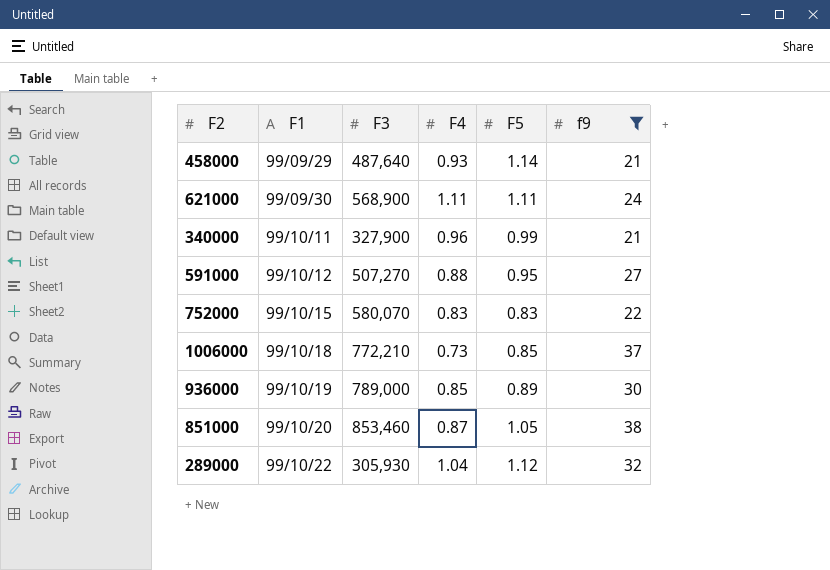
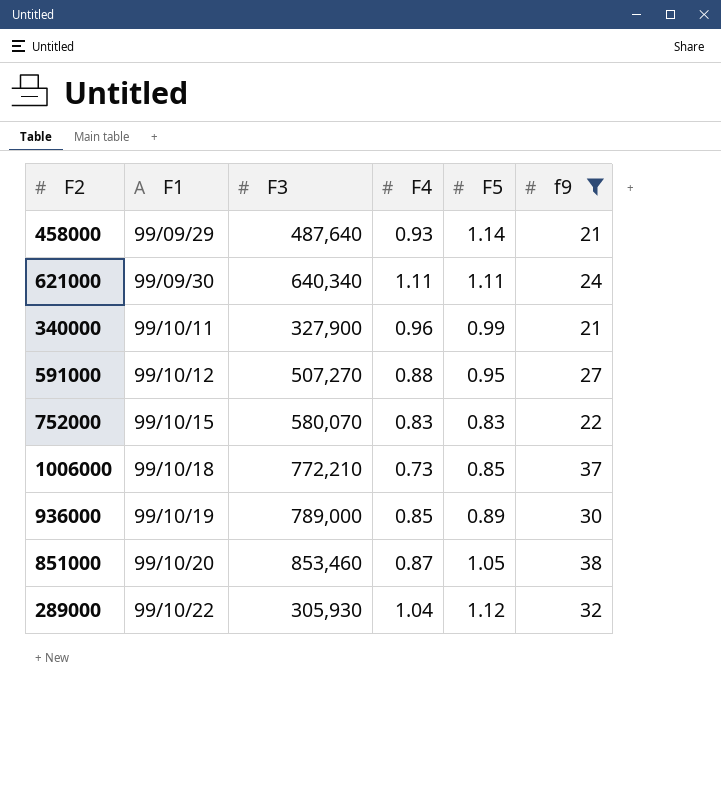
621000 | F3: 568,900 -> 640,340

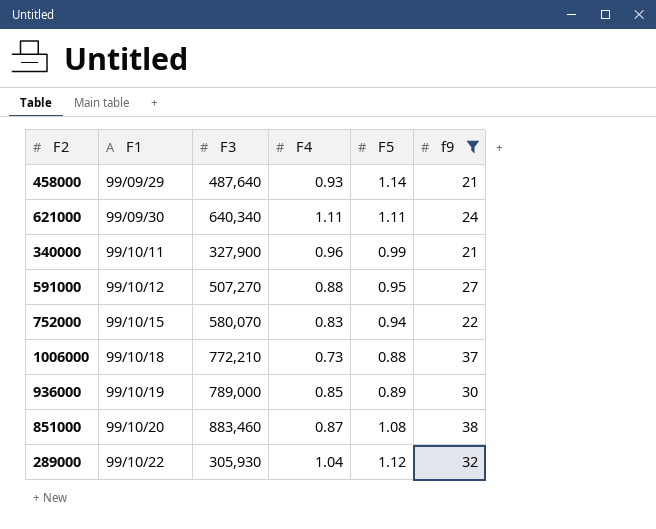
752000 | F5: 0.83 -> 0.94
1006000 | F5: 0.85 -> 0.88
851000 | F3: 853,460 -> 883,460
851000 | F5: 1.05 -> 1.08

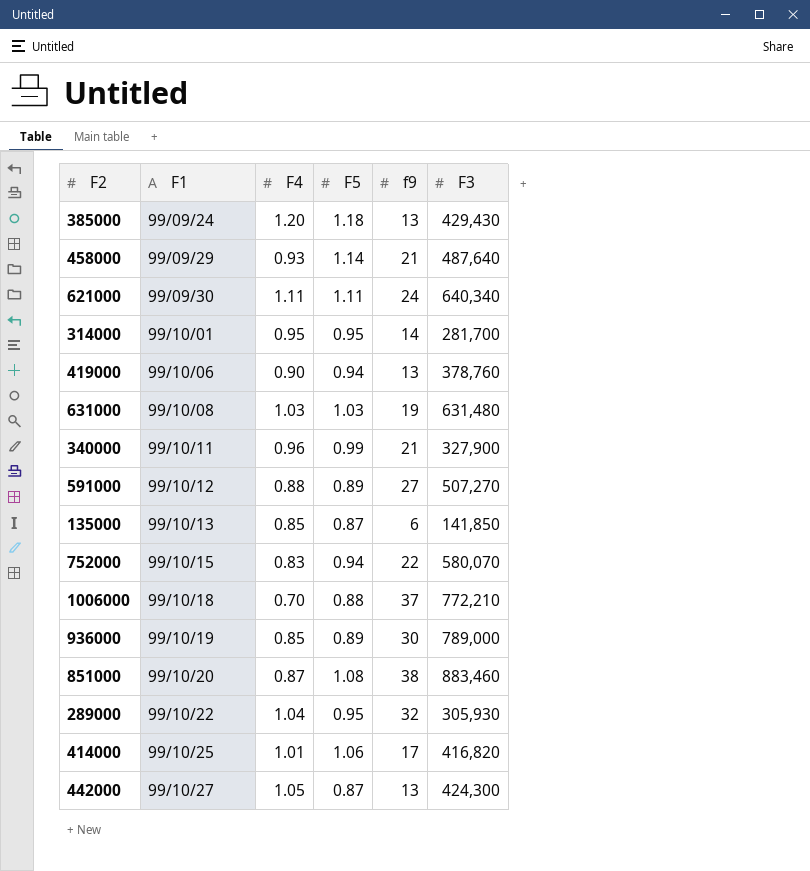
filter: f9 >= 21 -> none
column F3 | position: 3 -> 6
591000 | F5: 0.95 -> 0.89
1006000 | F4: 0.73 -> 0.70
289000 | F5: 1.12 -> 0.95

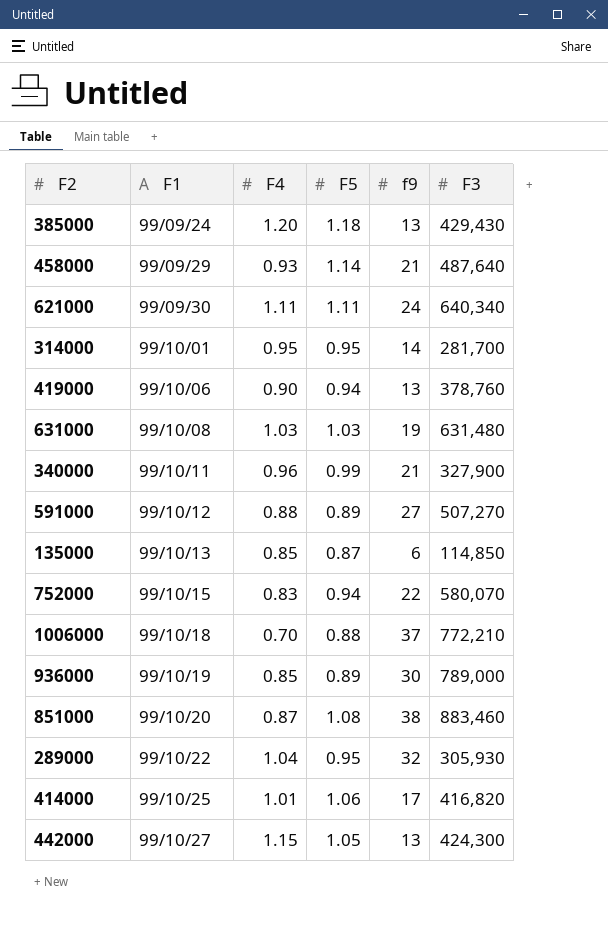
135000 | F3: 141,850 -> 114,850
442000 | F4: 1.05 -> 1.15
442000 | F5: 0.87 -> 1.05

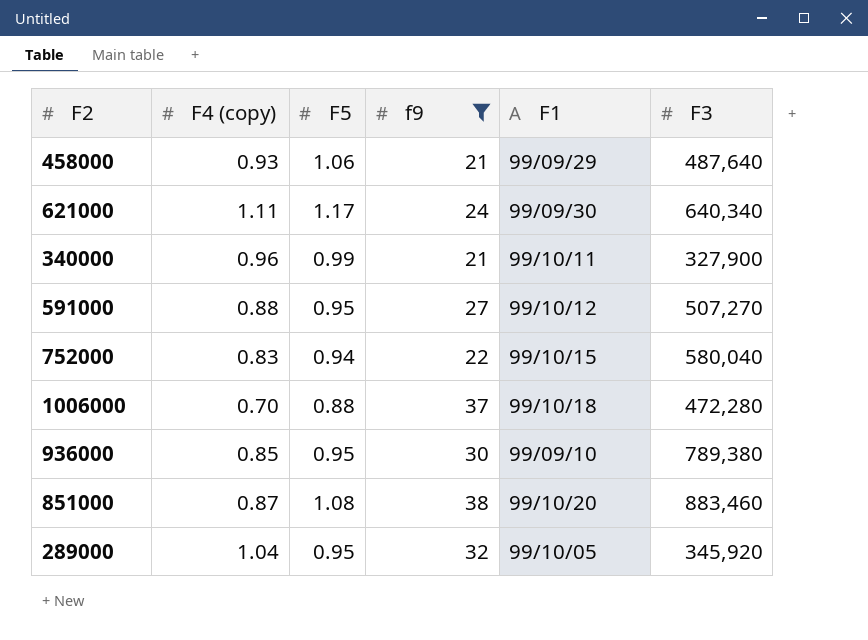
filter: none -> f9 >= 21
column name: F4 -> F4 (copy)
column F1 | position: 2 -> 5
458000 | F5: 1.14 -> 1.06
621000 | F5: 1.11 -> 1.17
591000 | F5: 0.89 -> 0.95
752000 | F3: 580,070 -> 580,040
1006000 | F3: 772,210 -> 472,280
936000 | F5: 0.89 -> 0.95
936000 | F1: 99/10/19 -> 99/09/10
936000 | F3: 789,000 -> 789,380
289000 | F1: 99/10/22 -> 99/10/05
289000 | F3: 305,930 -> 345,920

